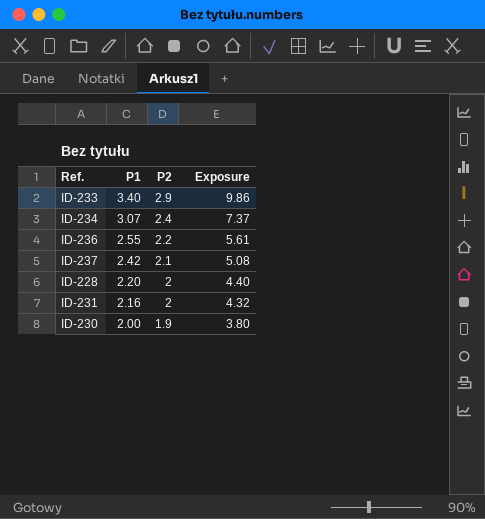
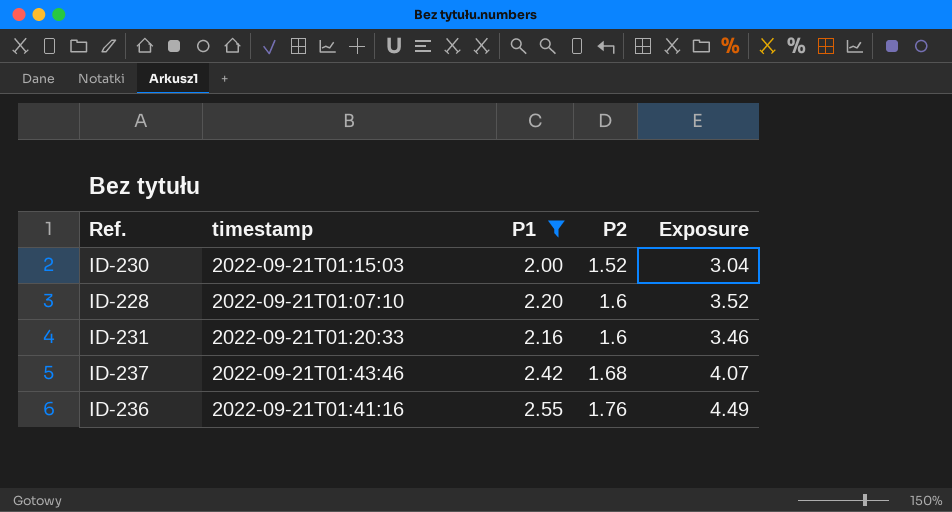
filter: none -> P1 <= 2.55
row order: P1 descending -> P2 ascending
column timestamp | position: none -> 2
ID-230 | P2: 1.9 -> 1.52
ID-230 | Exposure: 3.80 -> 3.04
ID-228 | P2: 2 -> 1.6
ID-228 | Exposure: 4.40 -> 3.52
ID-231 | P2: 2 -> 1.6
ID-231 | Exposure: 4.32 -> 3.46
ID-237 | P2: 2.1 -> 1.68
ID-237 | Exposure: 5.08 -> 4.07
ID-236 | P2: 2.2 -> 1.76
ID-236 | Exposure: 5.61 -> 4.49

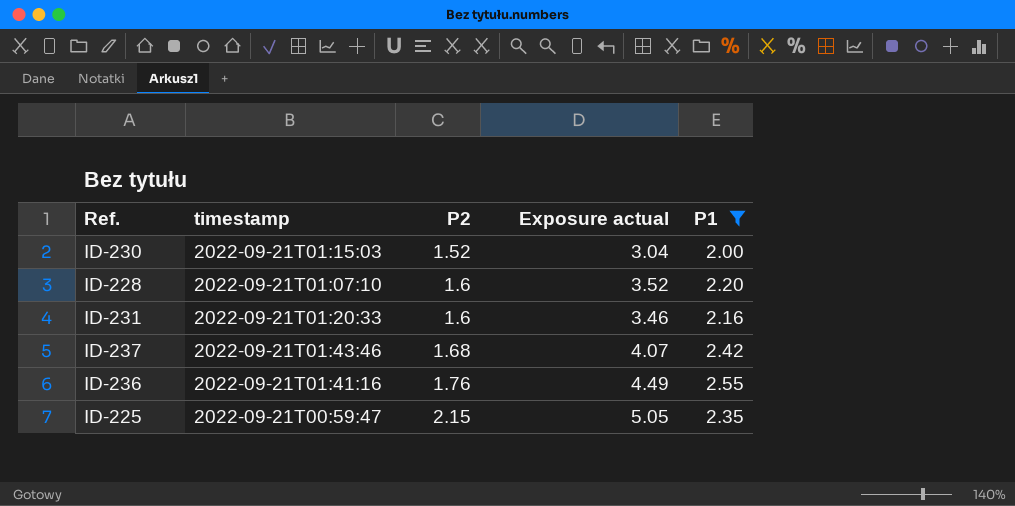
column name: Exposure -> Exposure actual
column P1 | position: 3 -> 5
row ID-225: none -> 2022-09-21T00:59:47 | 2.15 | 5.05 | 2.35

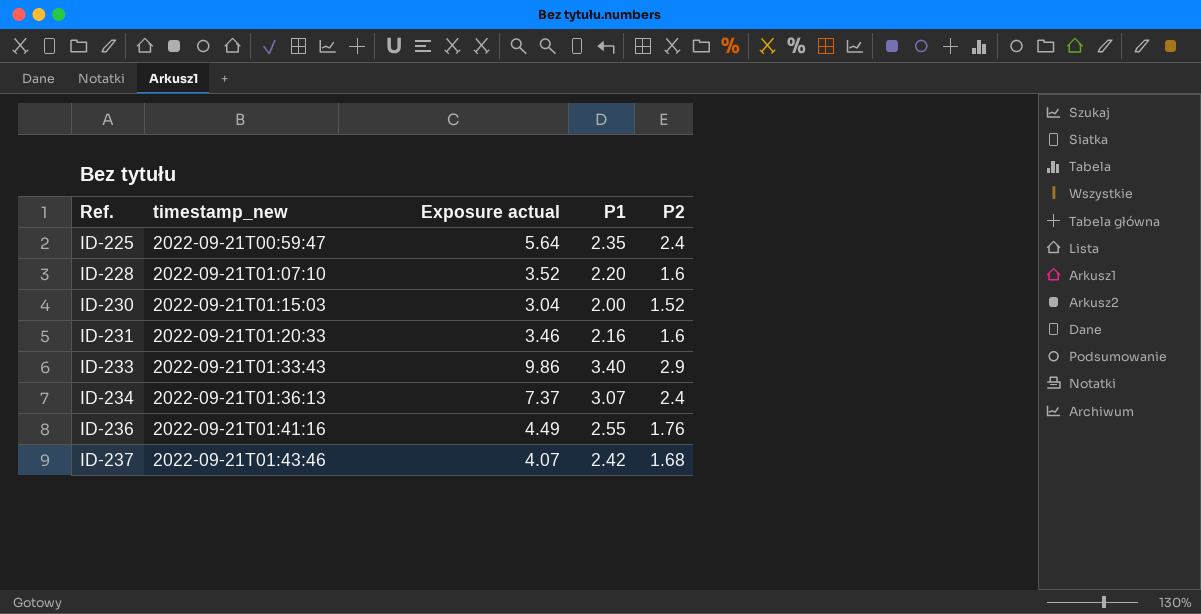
filter: P1 <= 2.55 -> none
row order: P2 ascending -> Ref. ascending
column name: timestamp -> timestamp_new
column P2 | position: 3 -> 5
ID-225 | Exposure actual: 5.05 -> 5.64
ID-225 | P2: 2.15 -> 2.4

